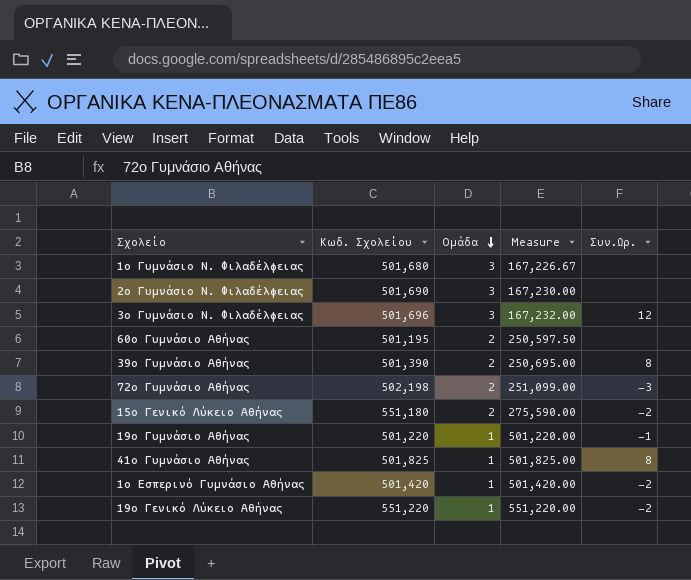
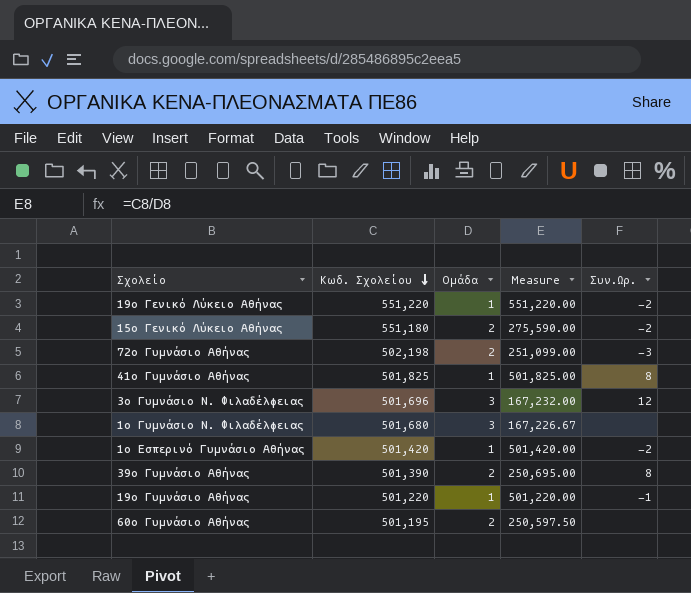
row order: Ομάδα descending -> Κωδ. Σχολείου descending
row 2ο Γυμνάσιο Ν. Φιλαδέλφειας: 501,690 | 3 | 167,230.00 | none -> none

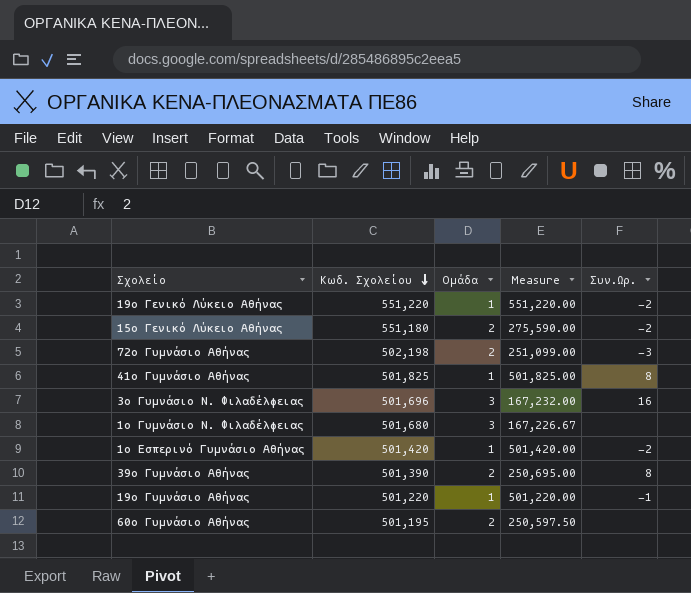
3ο Γυμνάσιο Ν. Φιλαδέλφειας | Συν.Ωρ.: 12 -> 16

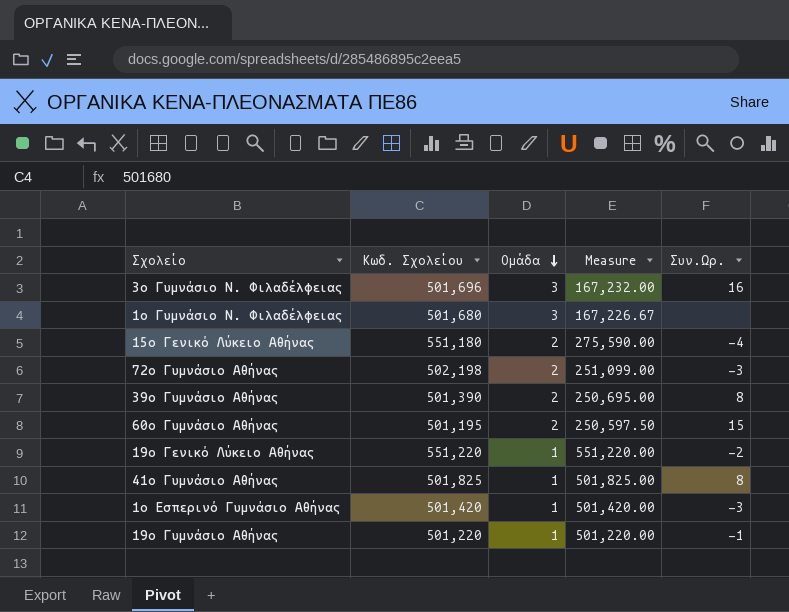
row order: Κωδ. Σχολείου descending -> Ομάδα descending
15ο Γενικό Λύκειο Αθήνας | Συν.Ωρ.: -2 -> -4
60ο Γυμνάσιο Αθήνας | Συν.Ωρ.: none -> 15
1ο Εσπερινό Γυμνάσιο Αθήνας | Συν.Ωρ.: -2 -> -3

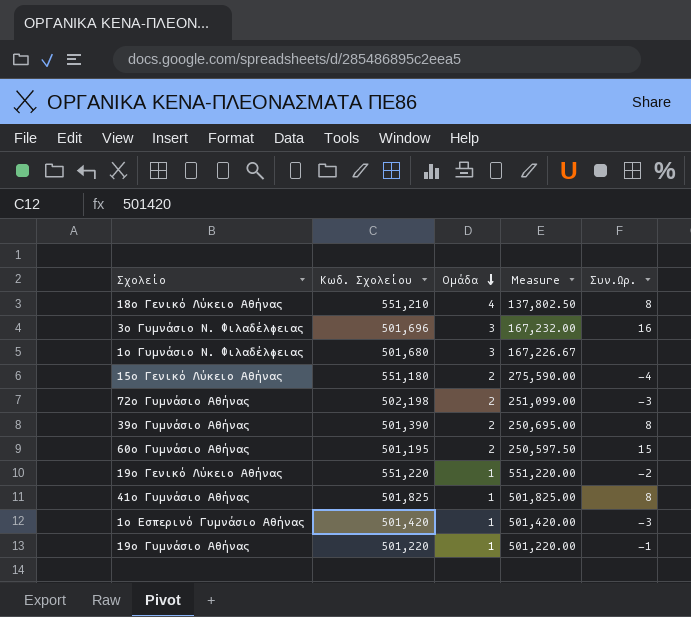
row 18ο Γενικό Λύκειο Αθήνας: none -> 551,210 | 4 | 137,802.50 | 8

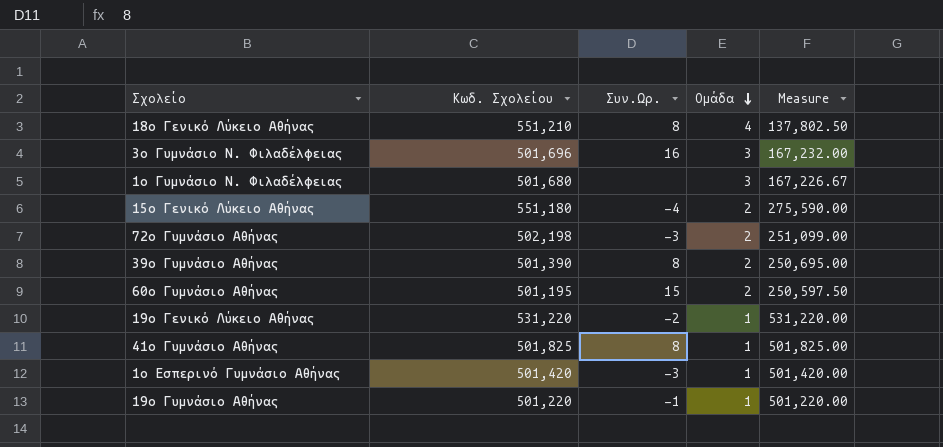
column Συν.Ωρ. | position: 5 -> 3
19ο Γενικό Λύκειο Αθήνας | Κωδ. Σχολείου: 551,220 -> 531,220
19ο Γενικό Λύκειο Αθήνας | Measure: 551,220.00 -> 531,220.00

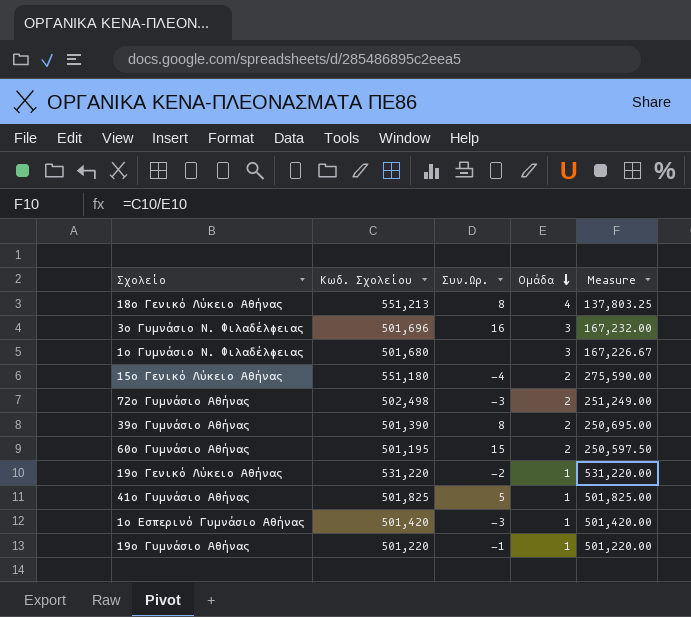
18ο Γενικό Λύκειο Αθήνας | Κωδ. Σχολείου: 551,210 -> 551,213
18ο Γενικό Λύκειο Αθήνας | Measure: 137,802.50 -> 137,803.25
72ο Γυμνάσιο Αθήνας | Κωδ. Σχολείου: 502,198 -> 502,498
72ο Γυμνάσιο Αθήνας | Measure: 251,099.00 -> 251,249.00
41ο Γυμνάσιο Αθήνας | Συν.Ωρ.: 8 -> 5

